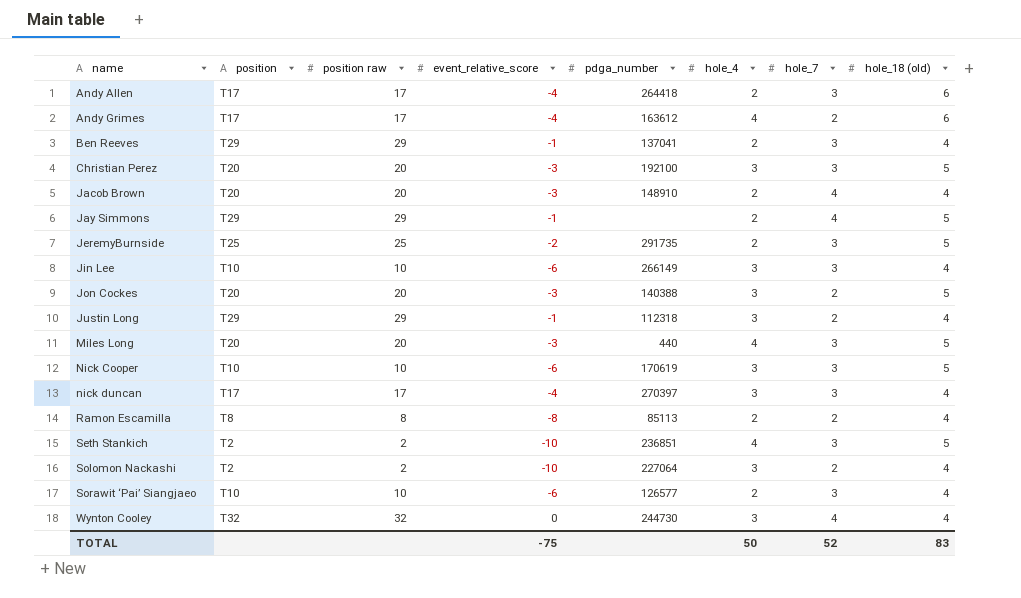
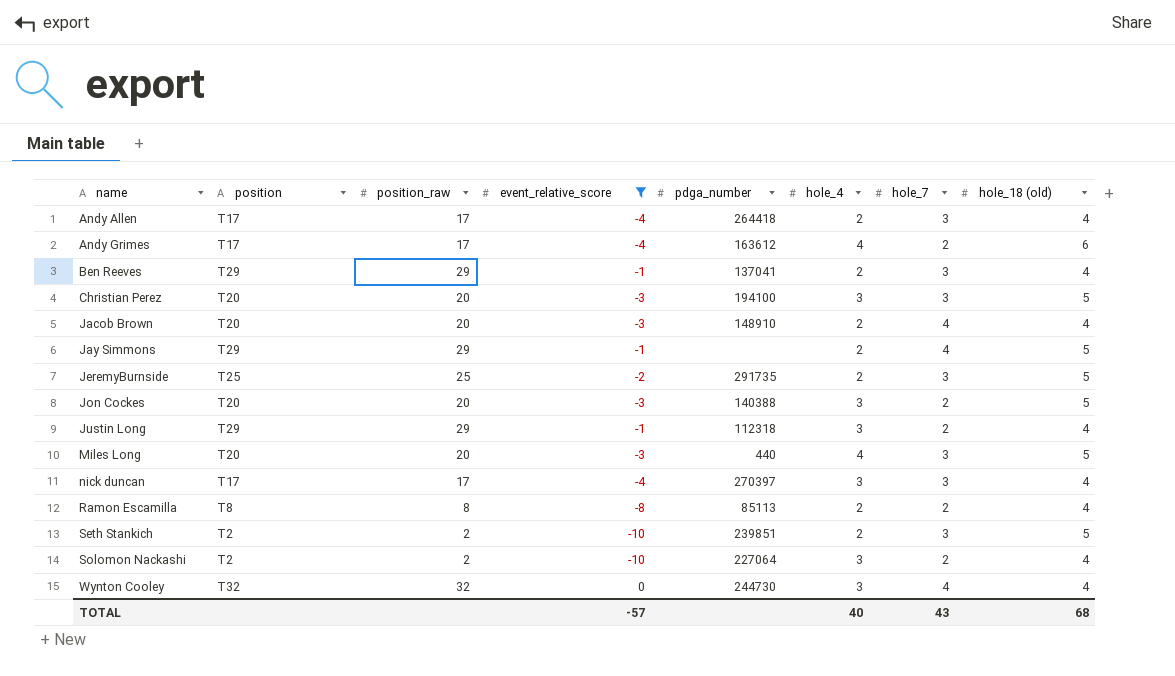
filter: none -> event_relative_score != -6
column name: position raw -> position_raw
Andy Allen | hole_18 (old): 6 -> 4
Christian Perez | pdga_number: 192100 -> 194100
Seth Stankich | pdga_number: 236851 -> 239851
Seth Stankich | hole_4: 4 -> 2
TOTAL | event_relative_score: -75 -> -57
TOTAL | hole_4: 50 -> 40
TOTAL | hole_7: 52 -> 43
TOTAL | hole_18 (old): 83 -> 68

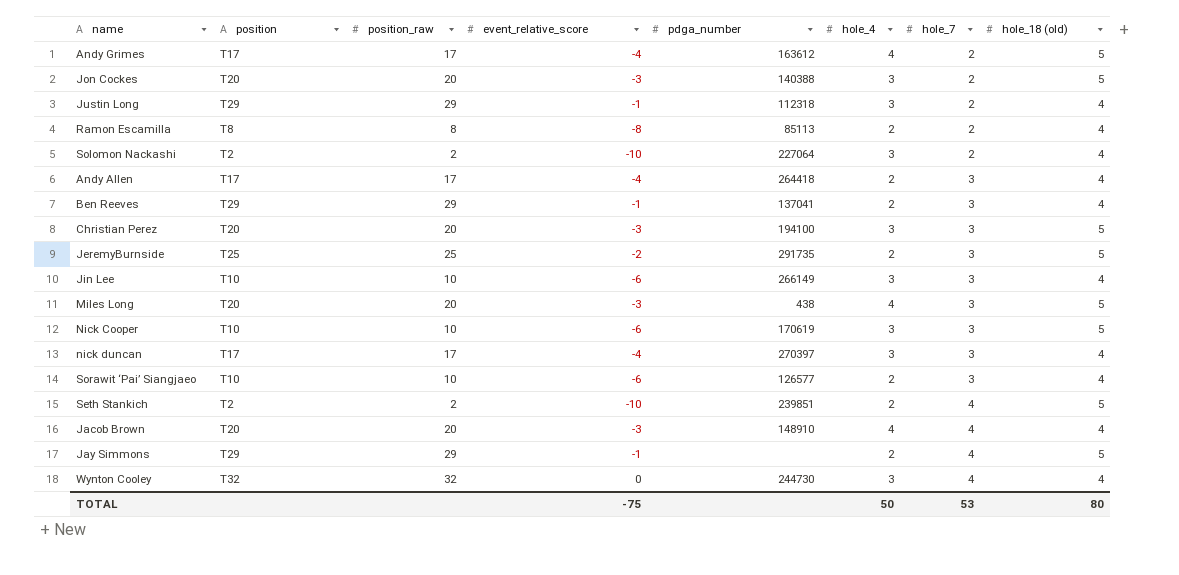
filter: event_relative_score != -6 -> none
row order: name ascending -> hole_7 ascending
Andy Grimes | hole_18 (old): 6 -> 5
Miles Long | pdga_number: 440 -> 438
Seth Stankich | hole_7: 3 -> 4
Jacob Brown | hole_4: 2 -> 4
TOTAL | event_relative_score: -57 -> -75
TOTAL | hole_4: 40 -> 50
TOTAL | hole_7: 43 -> 53
TOTAL | hole_18 (old): 68 -> 80

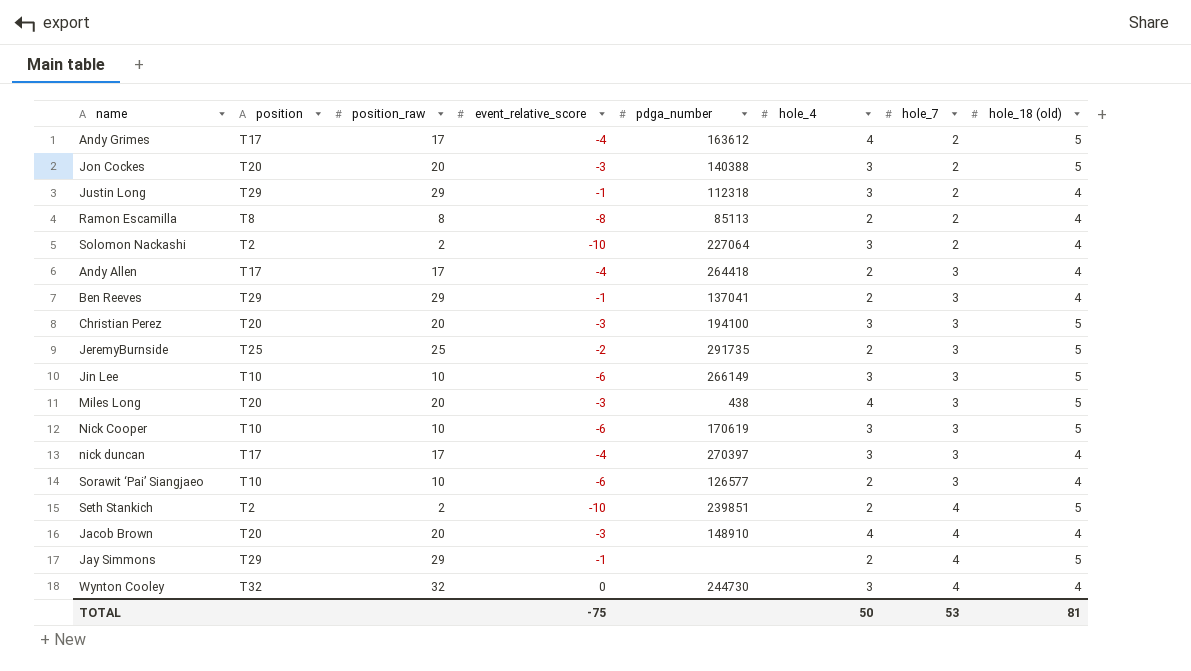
Jin Lee | hole_18 (old): 4 -> 5
TOTAL | hole_18 (old): 80 -> 81

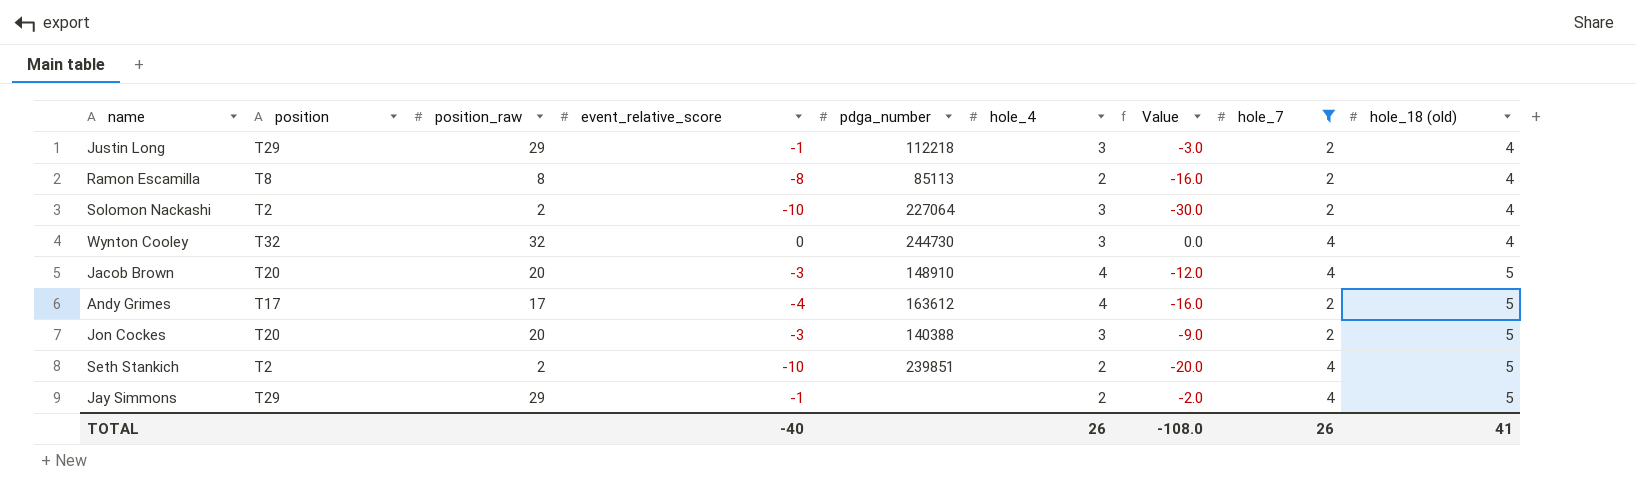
filter: none -> hole_7 != 3
row order: hole_7 ascending -> hole_18 (old) ascending
column Value | formula: none -> [event_relative_score] * [hole_4]
Justin Long | pdga_number: 112318 -> 112218
Jacob Brown | hole_18 (old): 4 -> 5
TOTAL | event_relative_score: -75 -> -40
TOTAL | hole_4: 50 -> 26
TOTAL | hole_7: 53 -> 26
TOTAL | hole_18 (old): 81 -> 41

